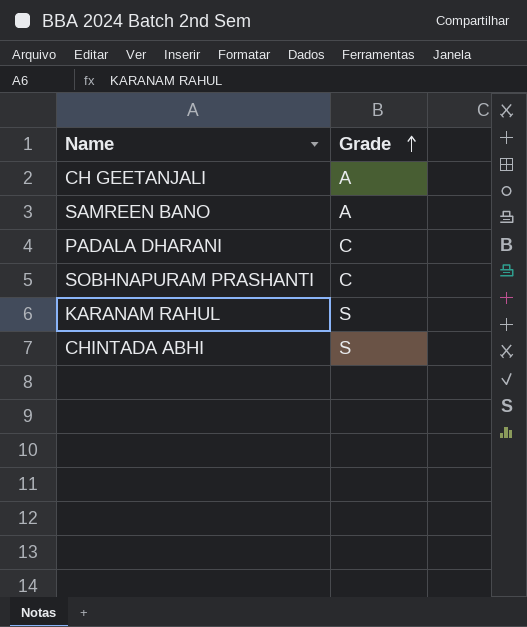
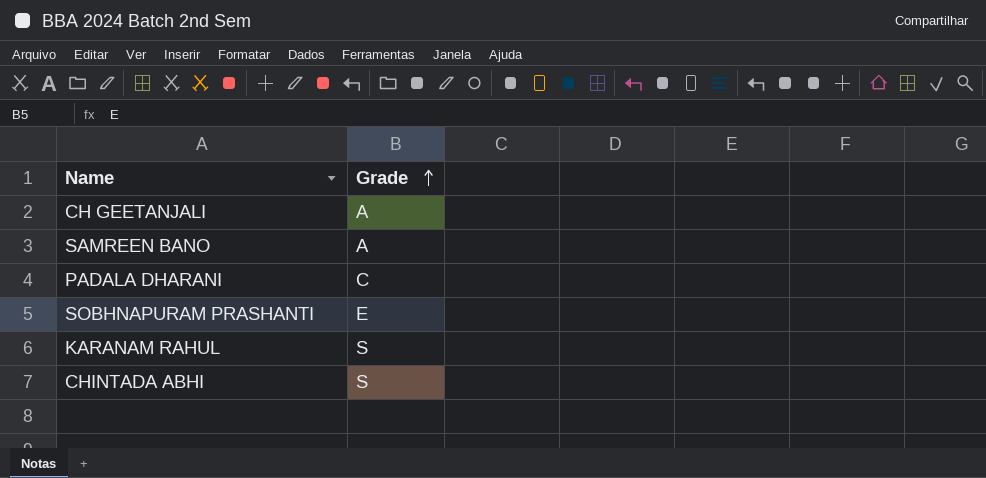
SOBHNAPURAM PRASHANTI | Grade: C -> E

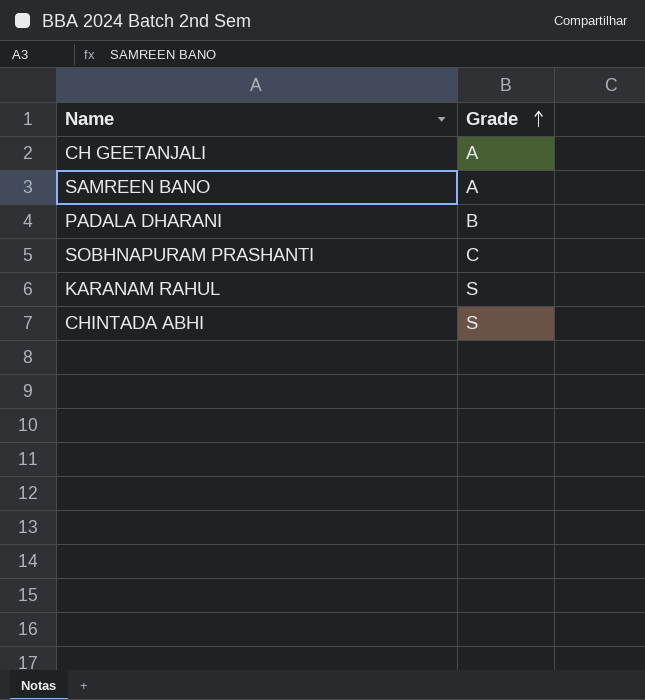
PADALA DHARANI | Grade: C -> B
SOBHNAPURAM PRASHANTI | Grade: E -> C

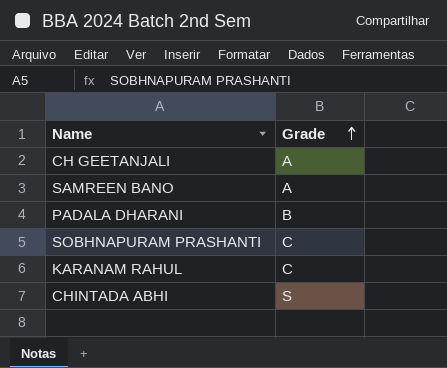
KARANAM RAHUL | Grade: S -> C

